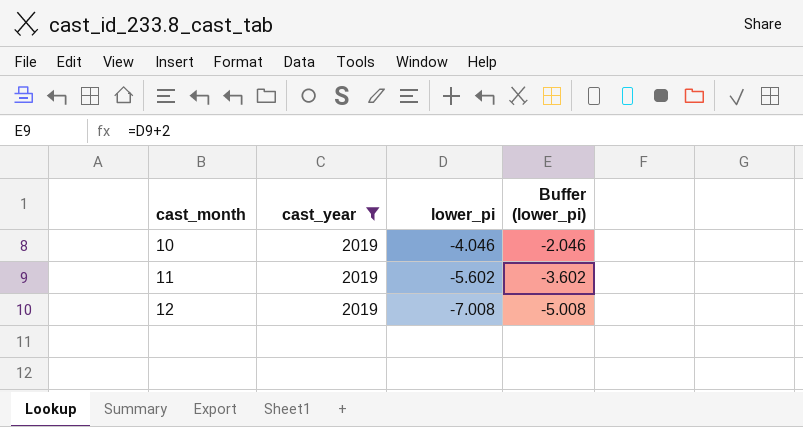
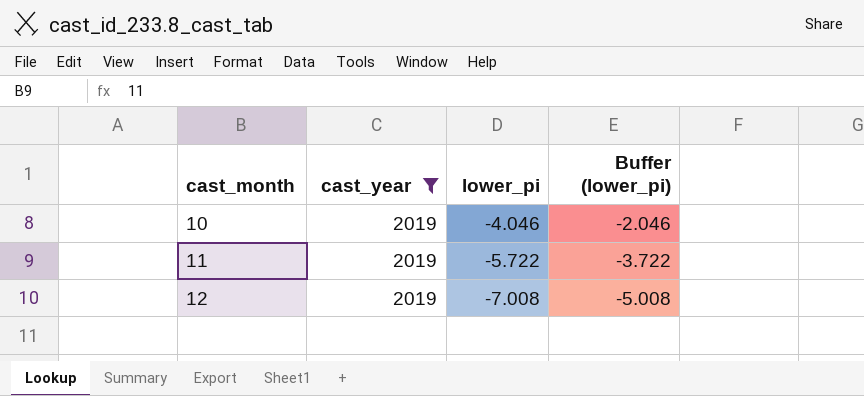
11 | lower_pi: -5.602 -> -5.722
11 | Buffer (lower_pi): -3.602 -> -3.722

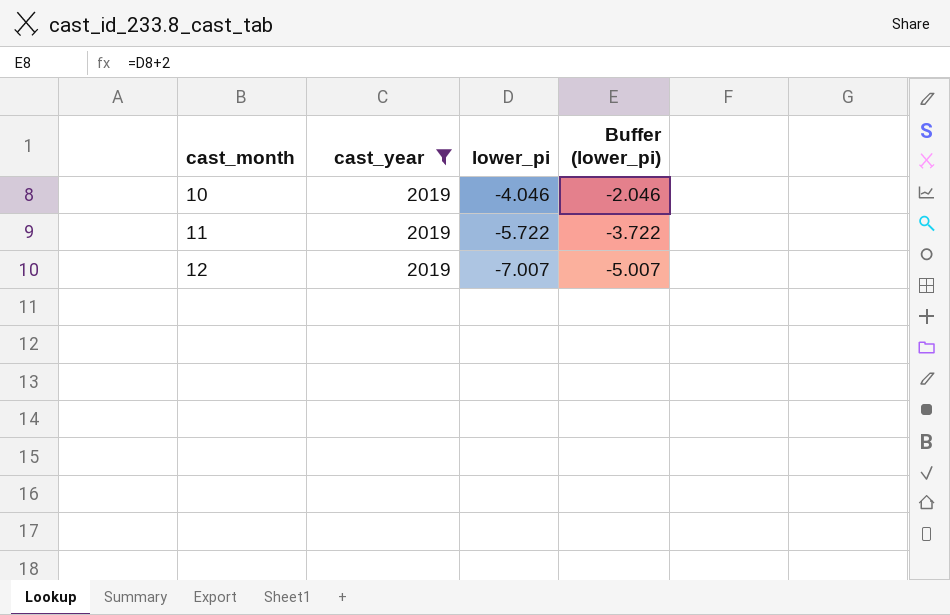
12 | lower_pi: -7.008 -> -7.007
12 | Buffer (lower_pi): -5.008 -> -5.007

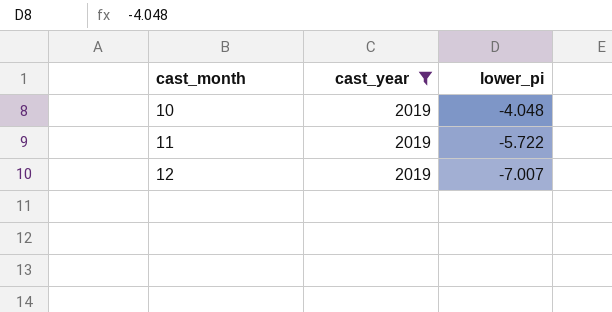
column Buffer (lower_pi) | formula: [lower_pi] + 2 -> none
10 | lower_pi: -4.046 -> -4.048

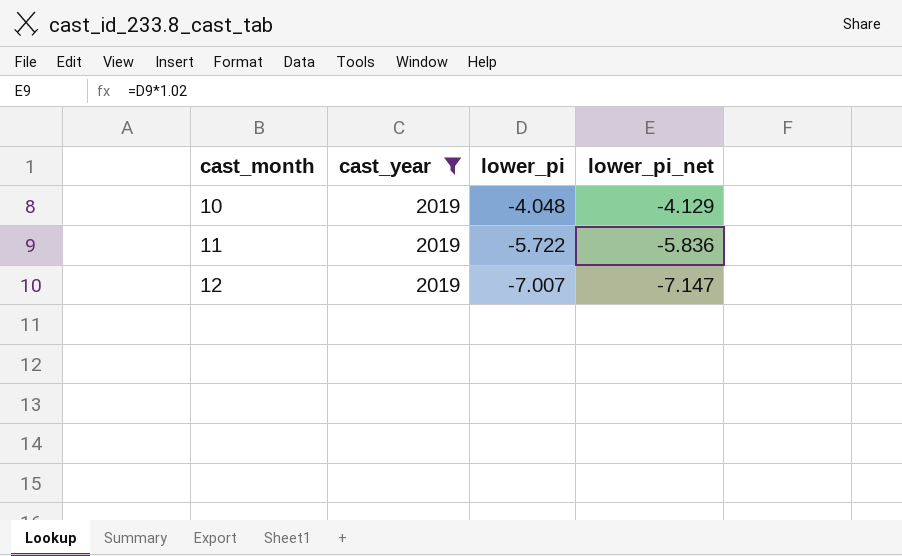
column lower_pi_net | formula: none -> [lower_pi] * 1.02

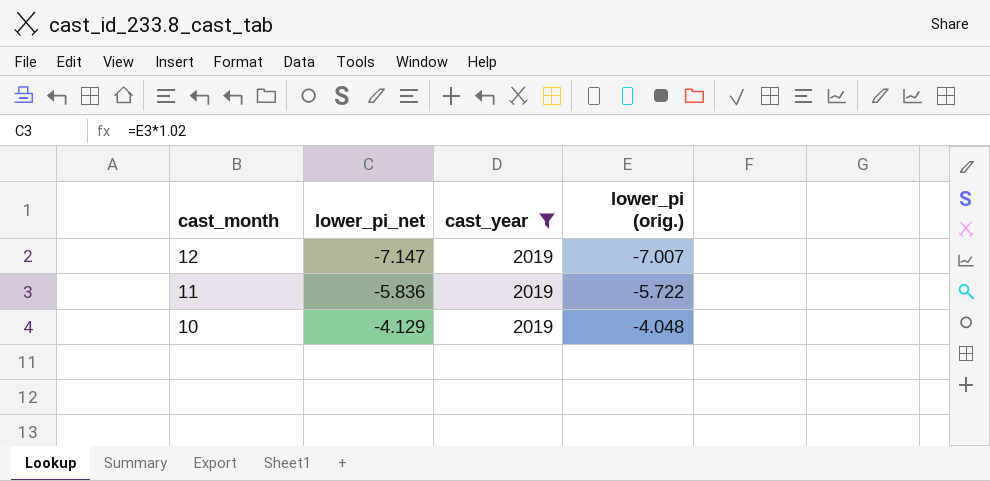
row order: cast_month ascending -> cast_month descending
column lower_pi_net | position: 4 -> 2
column name: lower_pi -> lower_pi (orig.)

